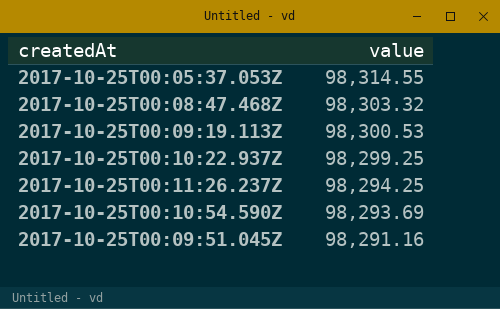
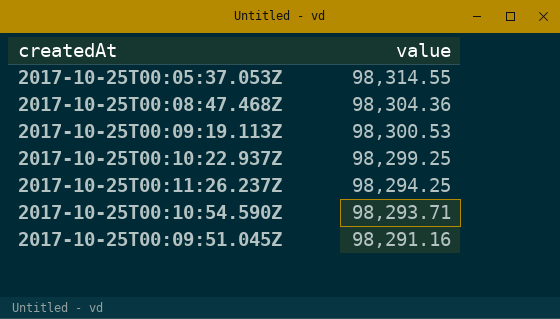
2017-10-25T00:08:47.468Z | value: 98,303.32 -> 98,304.36
2017-10-25T00:10:54.590Z | value: 98,293.69 -> 98,293.71

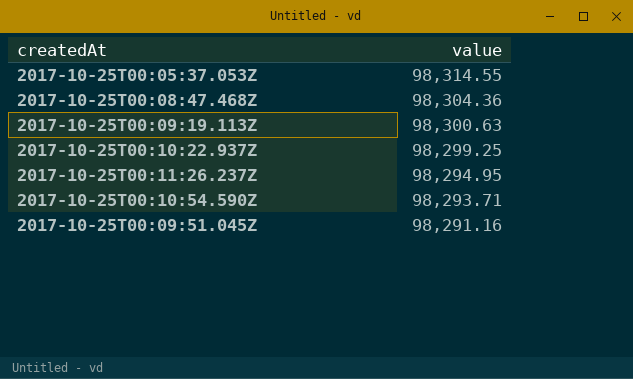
2017-10-25T00:09:19.113Z | value: 98,300.53 -> 98,300.63
2017-10-25T00:11:26.237Z | value: 98,294.25 -> 98,294.95

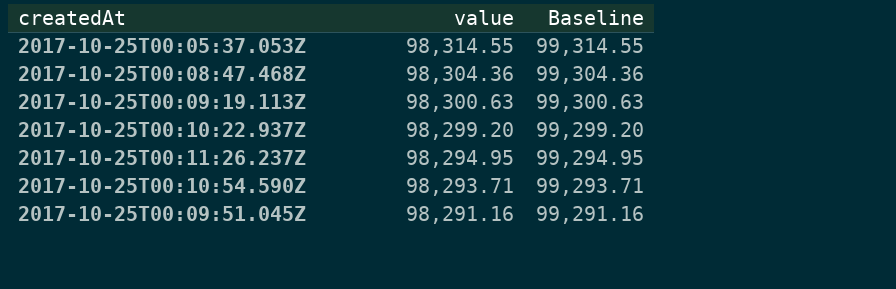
column Baseline | formula: none -> [value] + 1000
2017-10-25T00:10:22.937Z | value: 98,299.25 -> 98,299.20

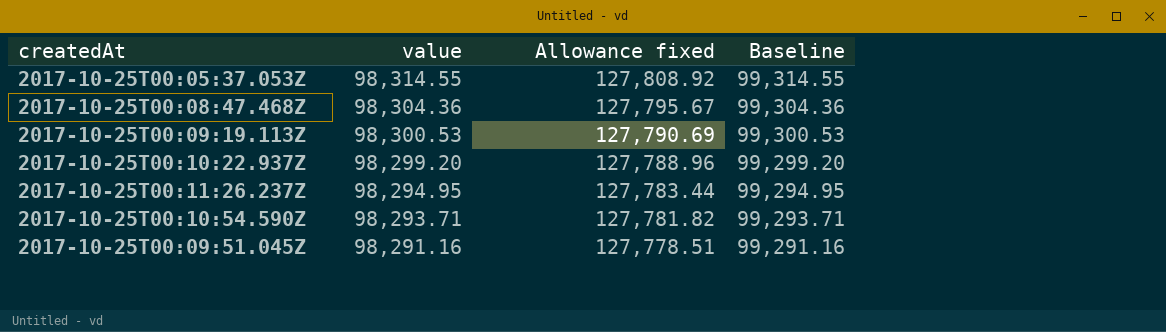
column Allowance fixed | formula: none -> [value] * 1.3
2017-10-25T00:09:19.113Z | value: 98,300.63 -> 98,300.53
2017-10-25T00:09:19.113Z | Baseline: 99,300.63 -> 99,300.53

